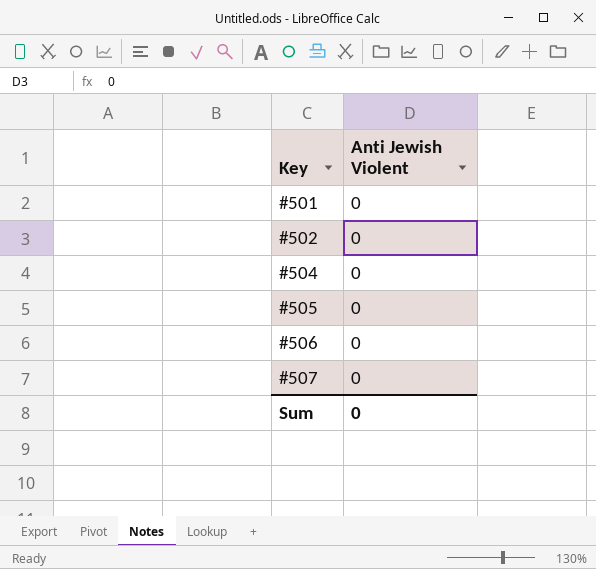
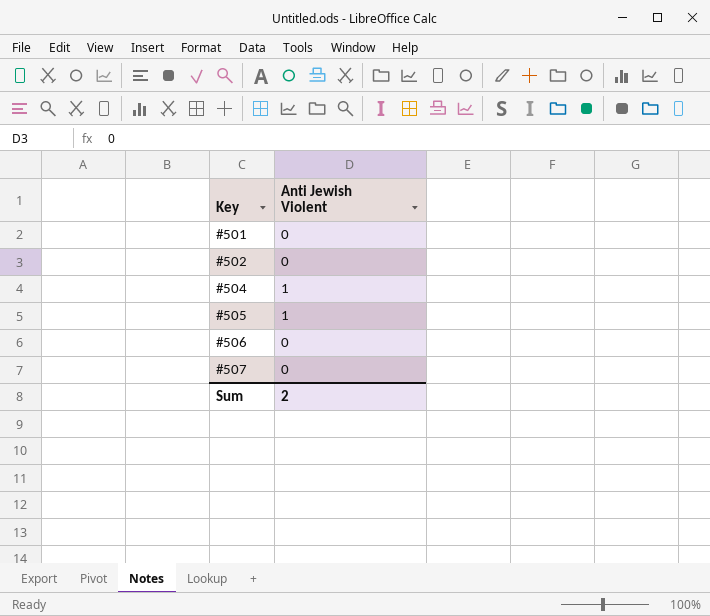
#504 | Anti Jewish Violent: 0 -> 1
#505 | Anti Jewish Violent: 0 -> 1
Sum | Anti Jewish Violent: 0 -> 2

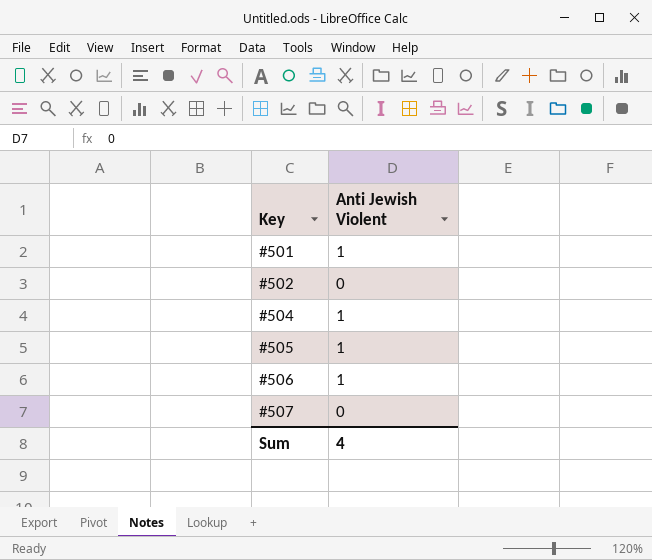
#501 | Anti Jewish Violent: 0 -> 1
#506 | Anti Jewish Violent: 0 -> 1
Sum | Anti Jewish Violent: 2 -> 4

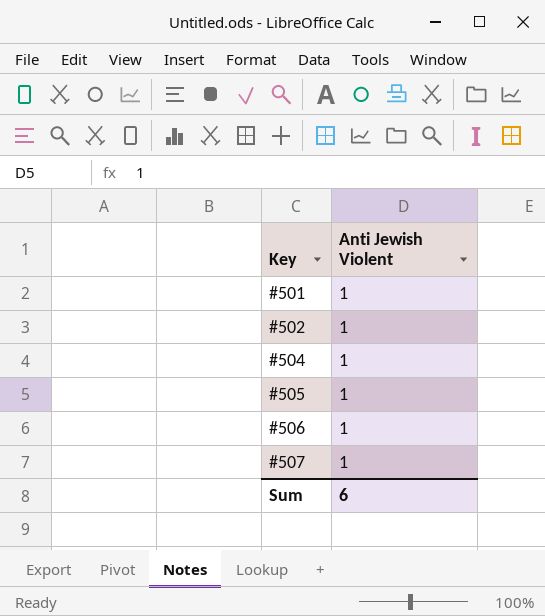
#502 | Anti Jewish Violent: 0 -> 1
#507 | Anti Jewish Violent: 0 -> 1
Sum | Anti Jewish Violent: 4 -> 6

